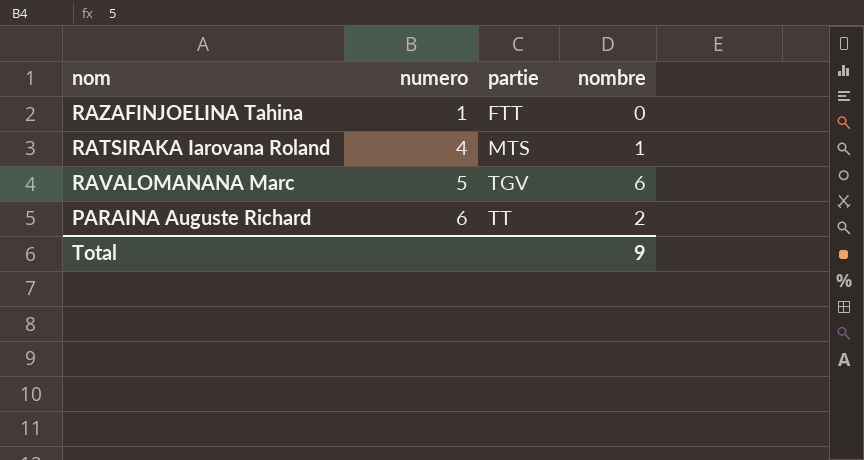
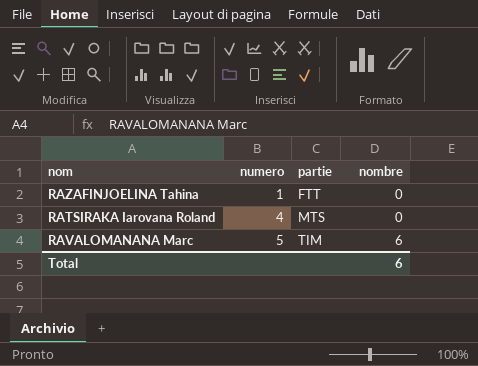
row PARAINA Auguste Richard: 6 | TT | 2 -> none
RATSIRAKA Iarovana Roland | nombre: 1 -> 0
RAVALOMANANA Marc | partie: TGV -> TIM
Total | nombre: 9 -> 6

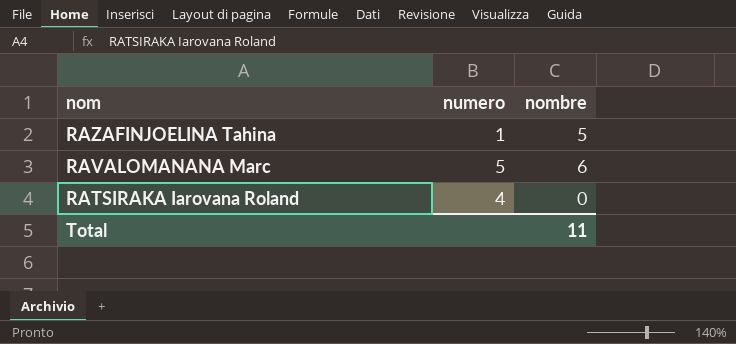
row order: numero ascending -> nom descending
column partie | position: 3 -> none
RAZAFINJOELINA Tahina | nombre: 0 -> 5
Total | nombre: 6 -> 11

